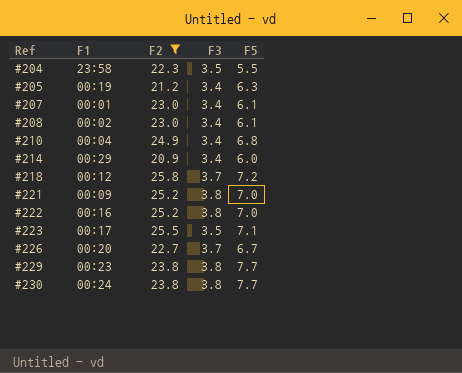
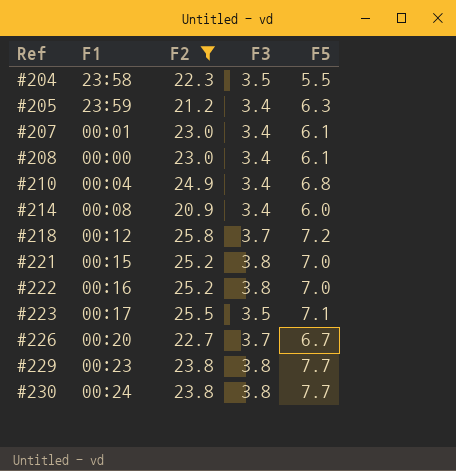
#205 | F1: 00:19 -> 23:59
#208 | F1: 00:02 -> 00:00
#214 | F1: 00:29 -> 00:08
#221 | F1: 00:09 -> 00:15

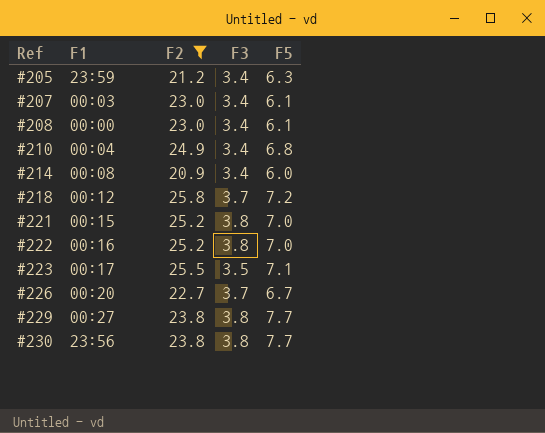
row #204: 23:58 | 22.3 | 3.5 | 5.5 -> none
#207 | F1: 00:01 -> 00:03
#229 | F1: 00:23 -> 00:27
#230 | F1: 00:24 -> 23:56

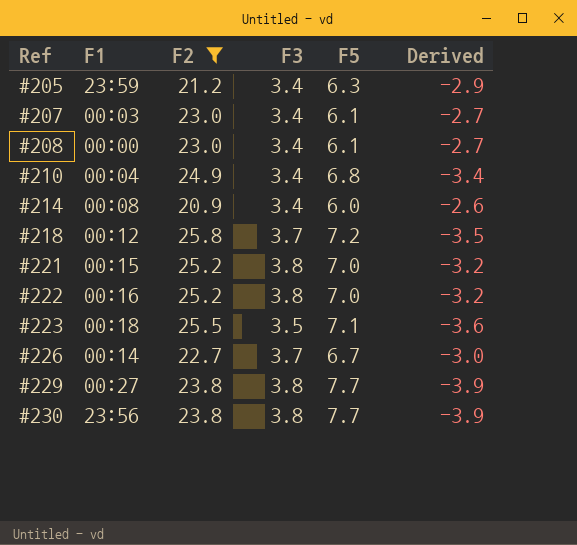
column Derived | formula: none -> [F3] - [F5]
#223 | F1: 00:17 -> 00:18
#226 | F1: 00:20 -> 00:14

